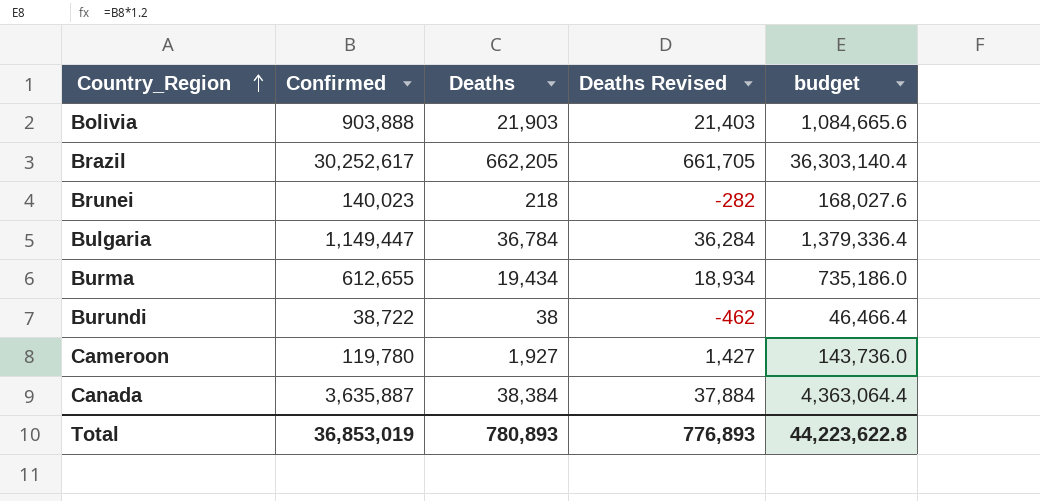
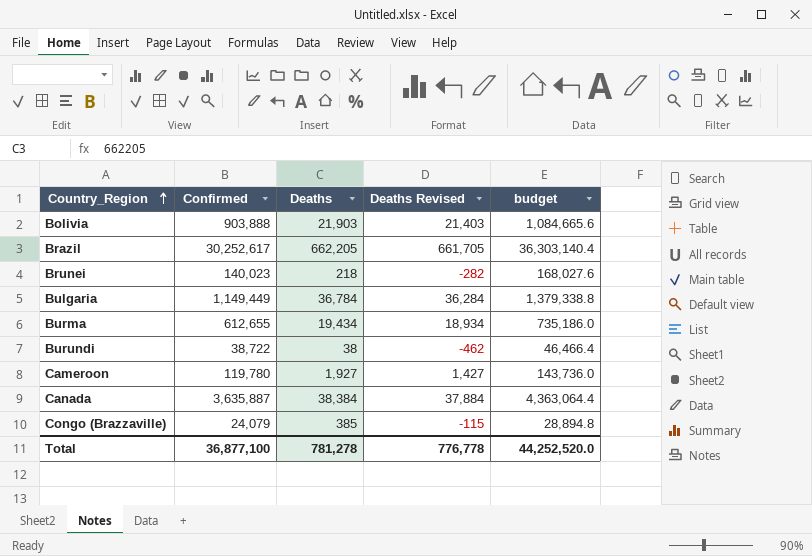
Bulgaria | Confirmed: 1,149,447 -> 1,149,449
Bulgaria | budget: 1,379,336.4 -> 1,379,338.8
row Congo (Brazzaville): none -> 24,079 | 385 | -115 | 28,894.8
Total | Confirmed: 36,853,019 -> 36,877,100
Total | Deaths: 780,893 -> 781,278
Total | Deaths Revised: 776,893 -> 776,778
Total | budget: 44,223,622.8 -> 44,252,520.0

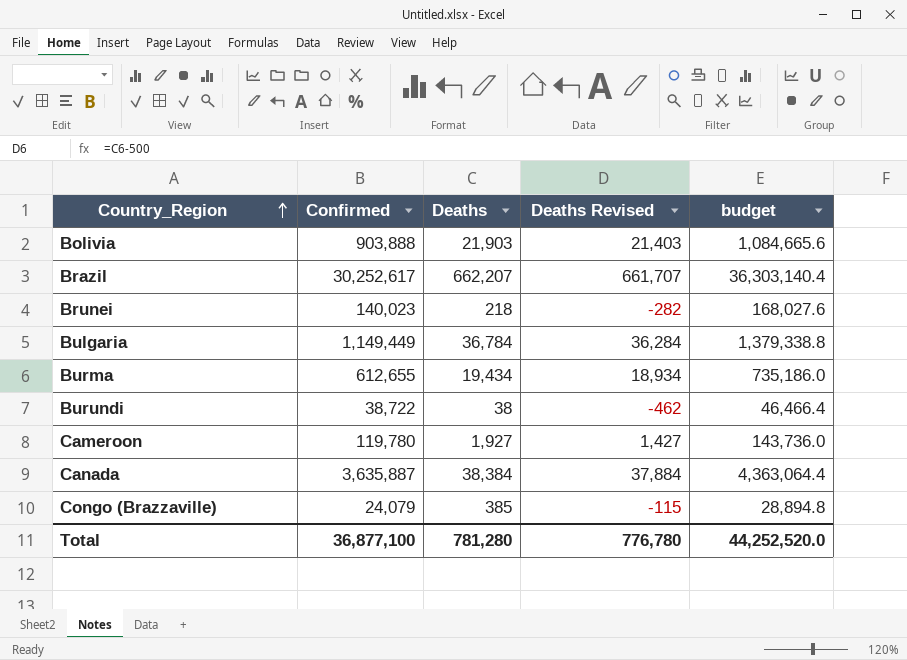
Brazil | Deaths: 662,205 -> 662,207
Brazil | Deaths Revised: 661,705 -> 661,707
Total | Deaths: 781,278 -> 781,280
Total | Deaths Revised: 776,778 -> 776,780

